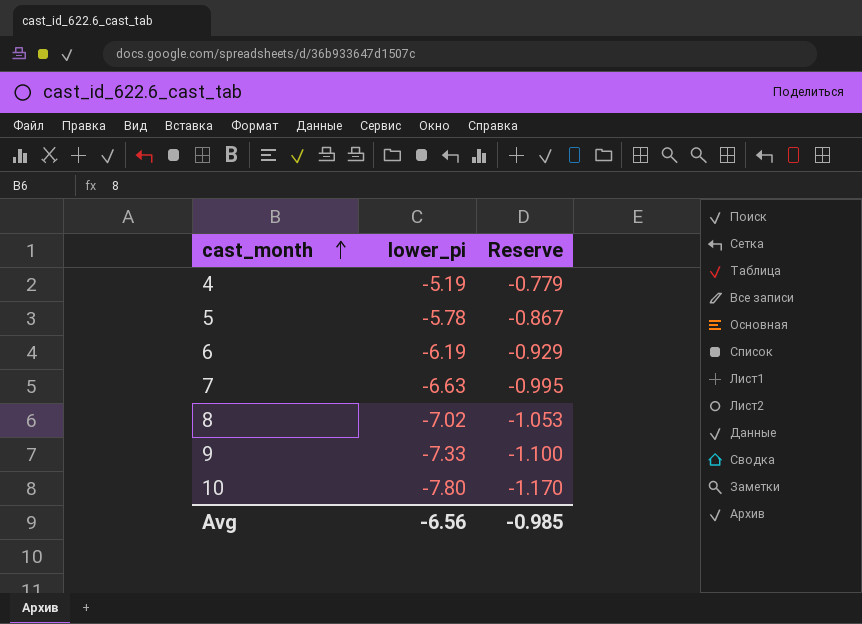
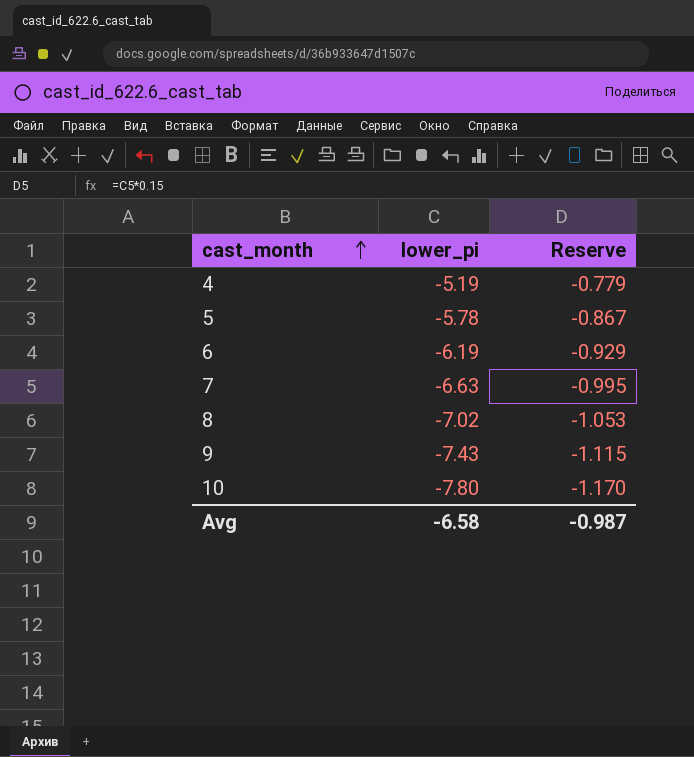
9 | lower_pi: -7.33 -> -7.43
9 | Reserve: -1.100 -> -1.115
Avg | lower_pi: -6.56 -> -6.58
Avg | Reserve: -0.985 -> -0.987

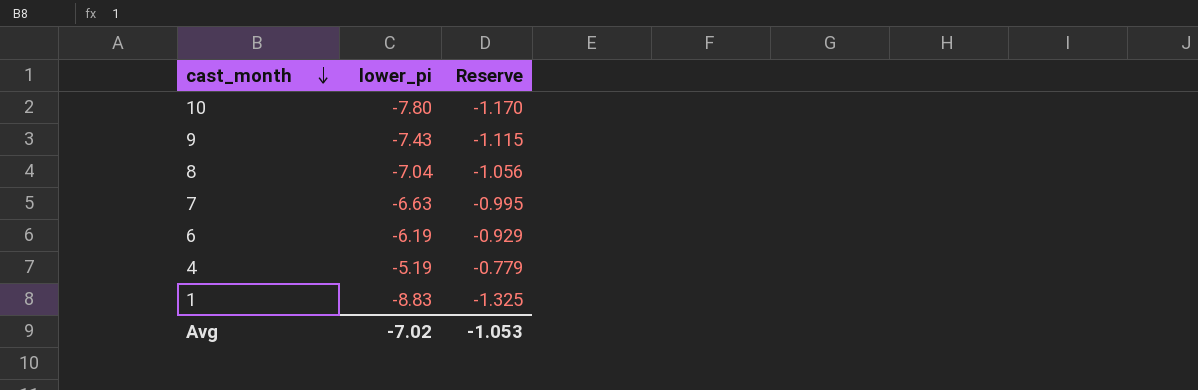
row order: cast_month ascending -> cast_month descending
row 5: -5.78 | -0.867 -> none
8 | lower_pi: -7.02 -> -7.04
8 | Reserve: -1.053 -> -1.056
row 1: none -> -8.83 | -1.325
Avg | lower_pi: -6.58 -> -7.02
Avg | Reserve: -0.987 -> -1.053

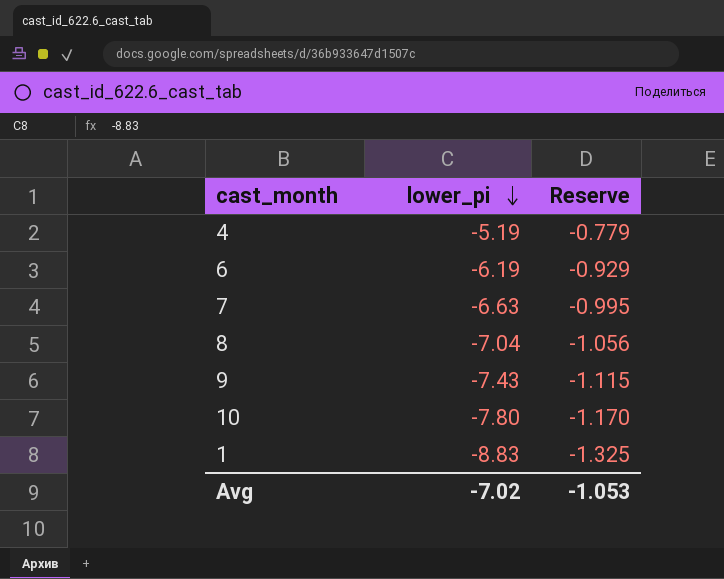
row order: cast_month descending -> lower_pi descending

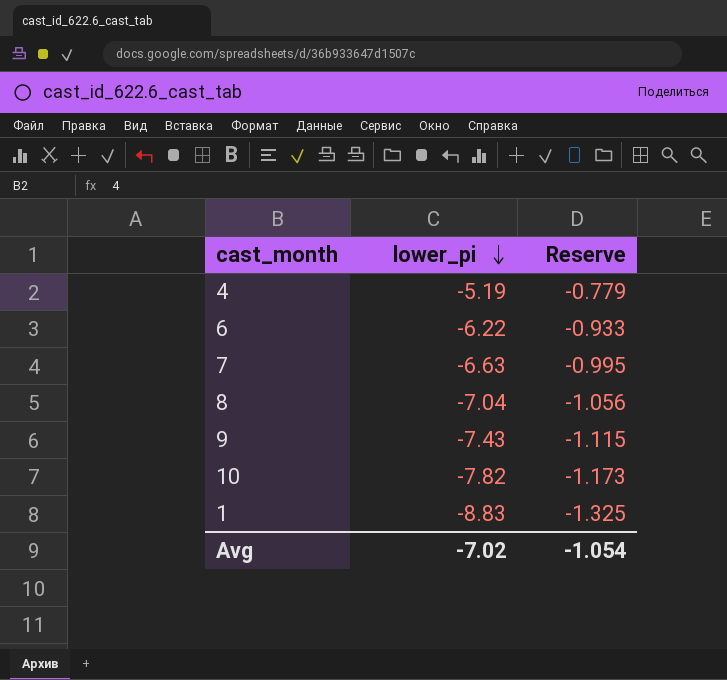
6 | lower_pi: -6.19 -> -6.22
6 | Reserve: -0.929 -> -0.933
10 | lower_pi: -7.80 -> -7.82
10 | Reserve: -1.170 -> -1.173
Avg | Reserve: -1.053 -> -1.054

